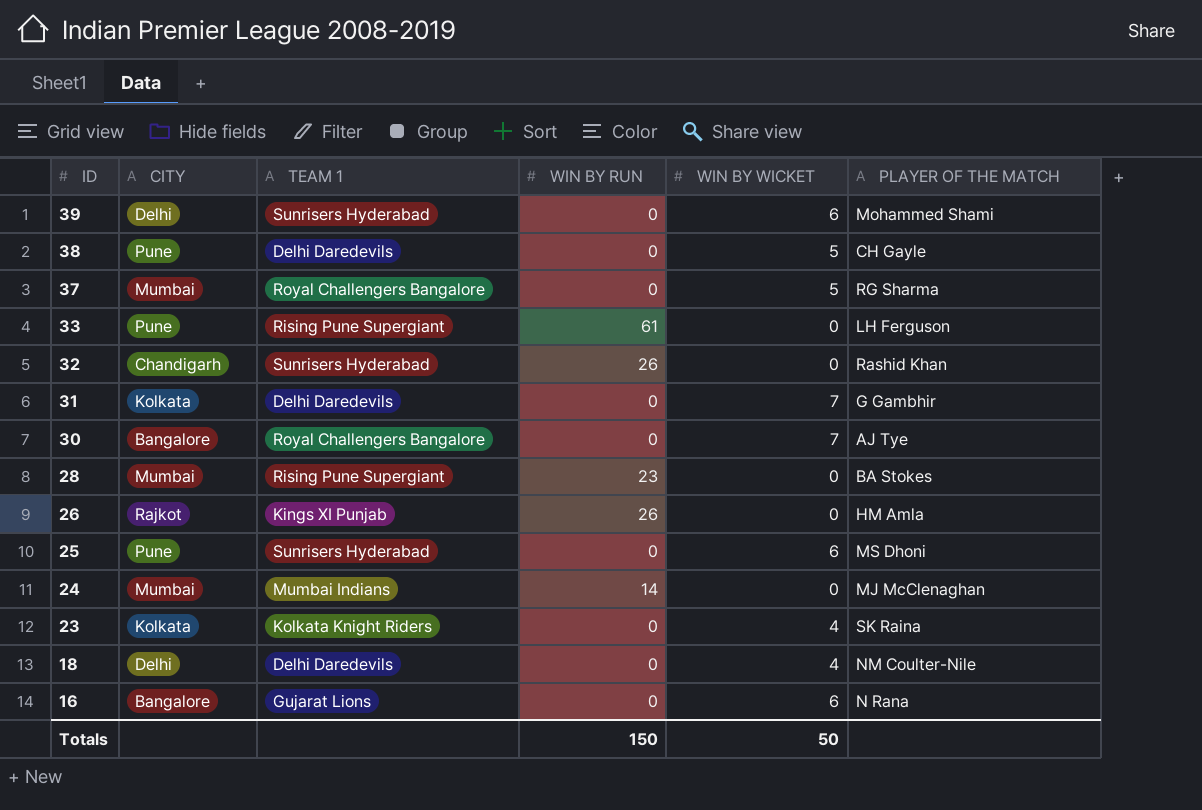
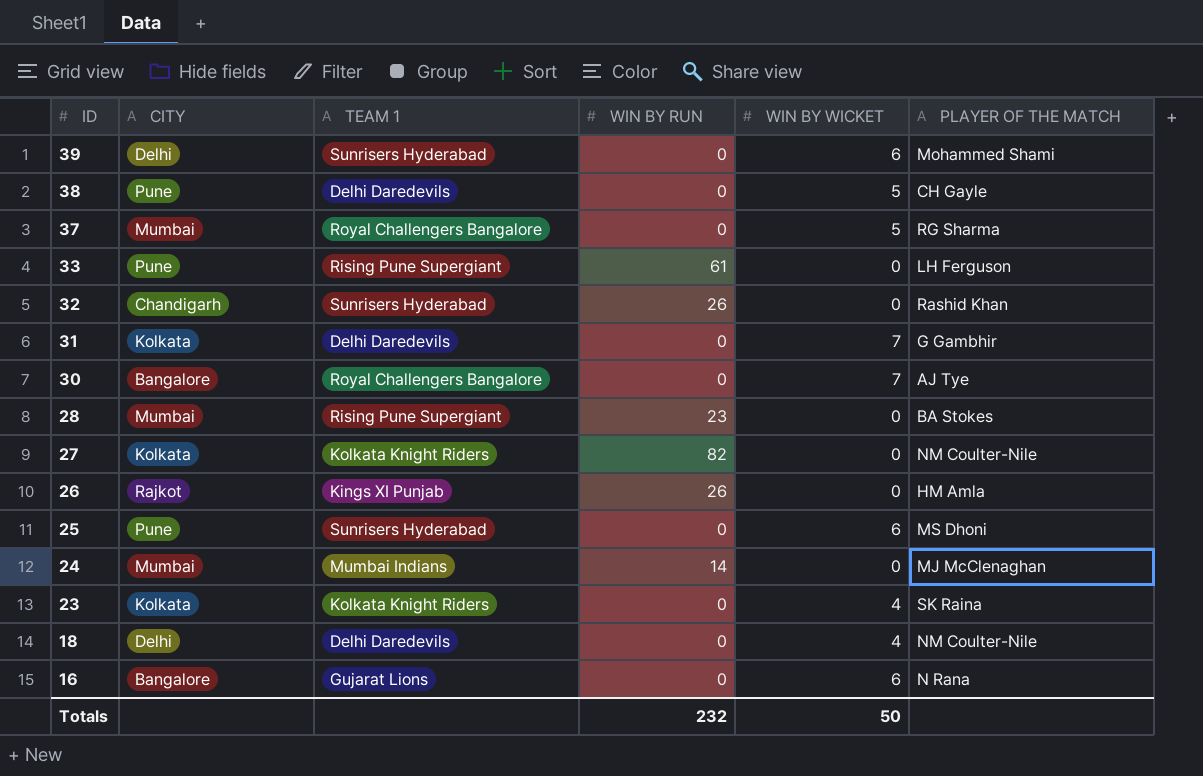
row 27: none -> Kolkata | Kolkata Knight Riders | 82 | 0 | NM Coulter-Nile
Totals | WIN BY RUN: 150 -> 232

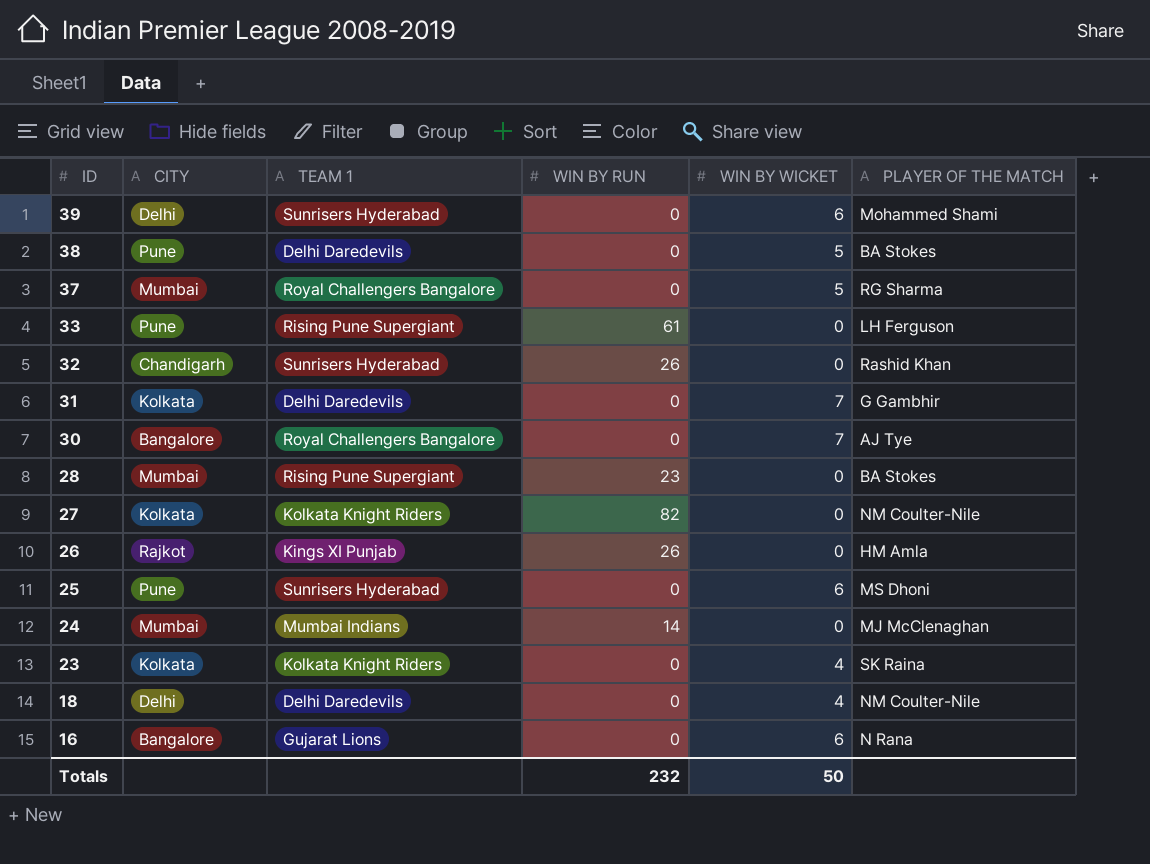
38 | PLAYER OF THE MATCH: CH Gayle -> BA Stokes

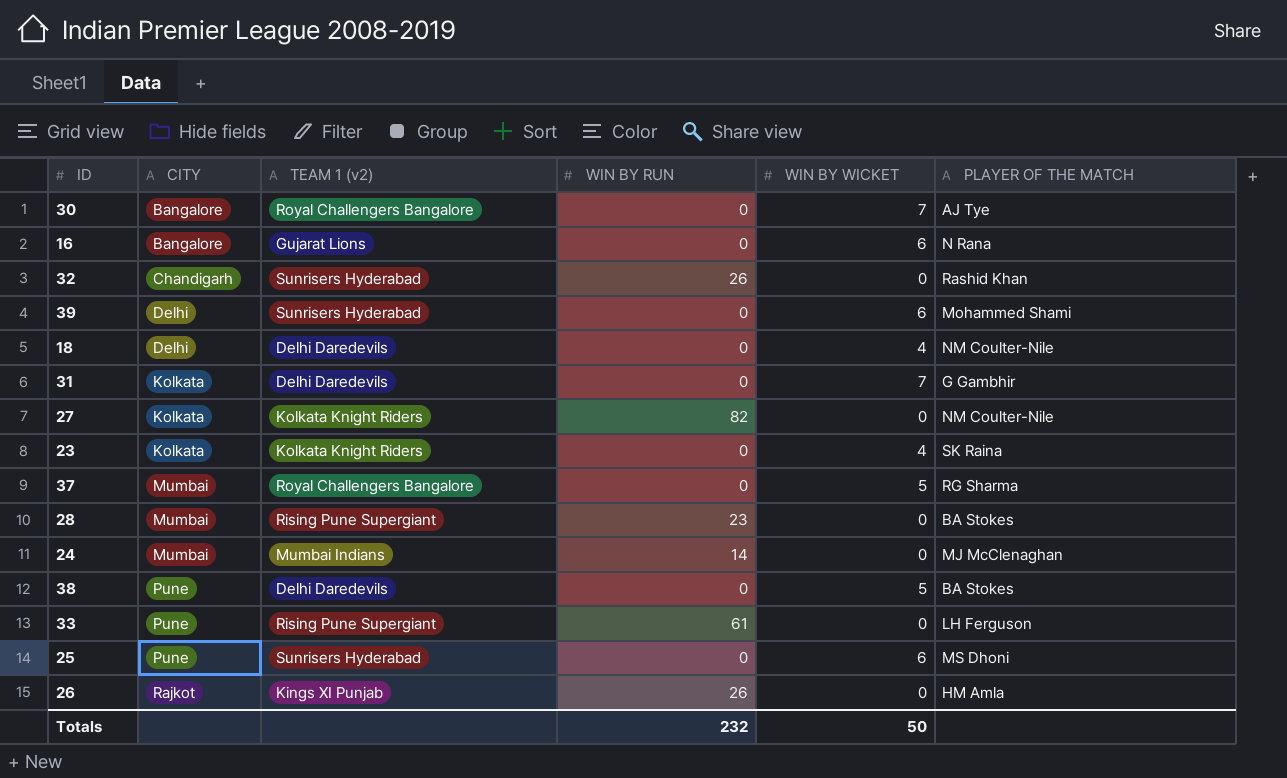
row order: ID descending -> CITY ascending
column name: TEAM 1 -> TEAM 1 (v2)

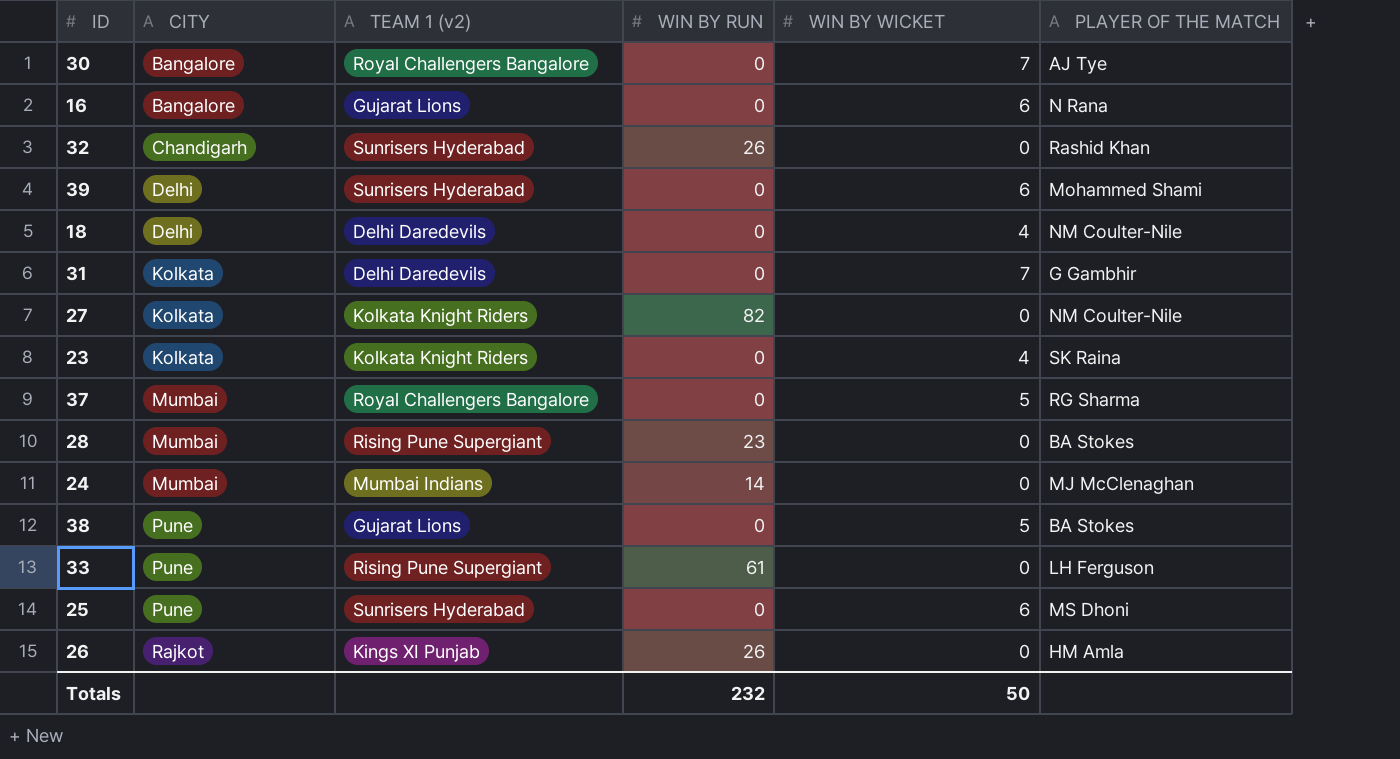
38 | TEAM 1 (v2): Delhi Daredevils -> Gujarat Lions

